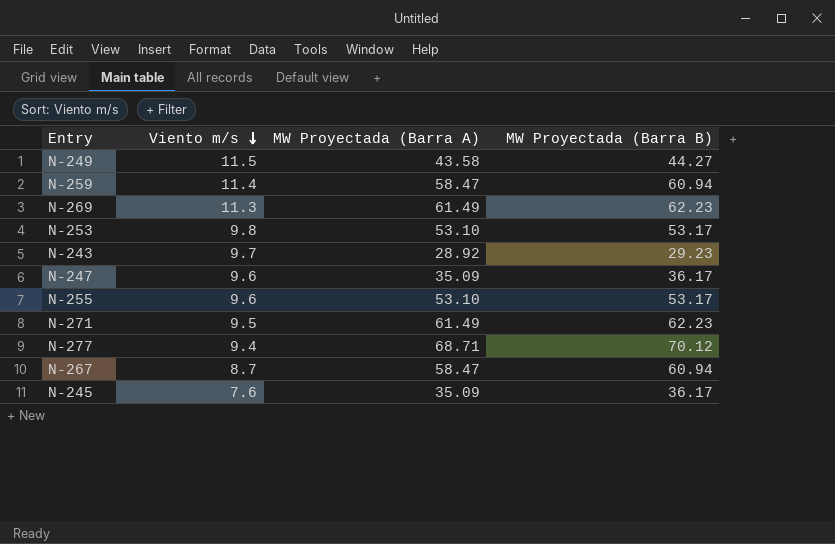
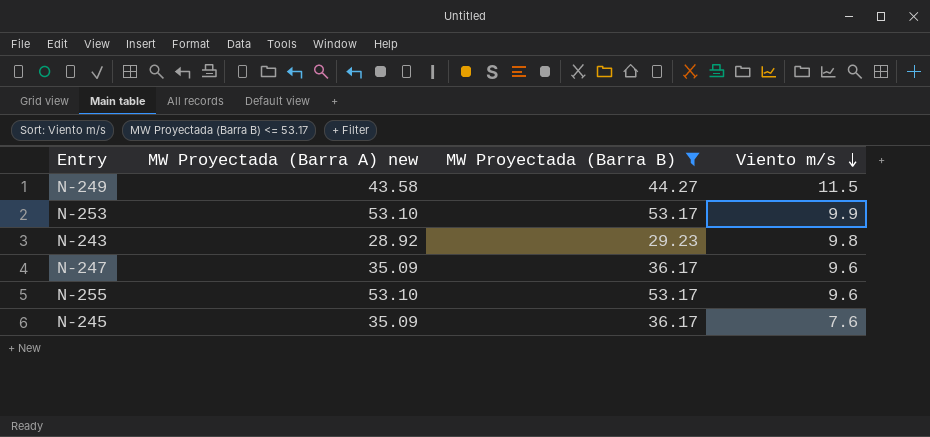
filter: none -> MW Proyectada (Barra B) <= 53.17
column name: MW Proyectada (Barra A) -> MW Proyectada (Barra A) new
column Viento m/s | position: 2 -> 4
N-253 | Viento m/s: 9.8 -> 9.9
N-243 | Viento m/s: 9.7 -> 9.8

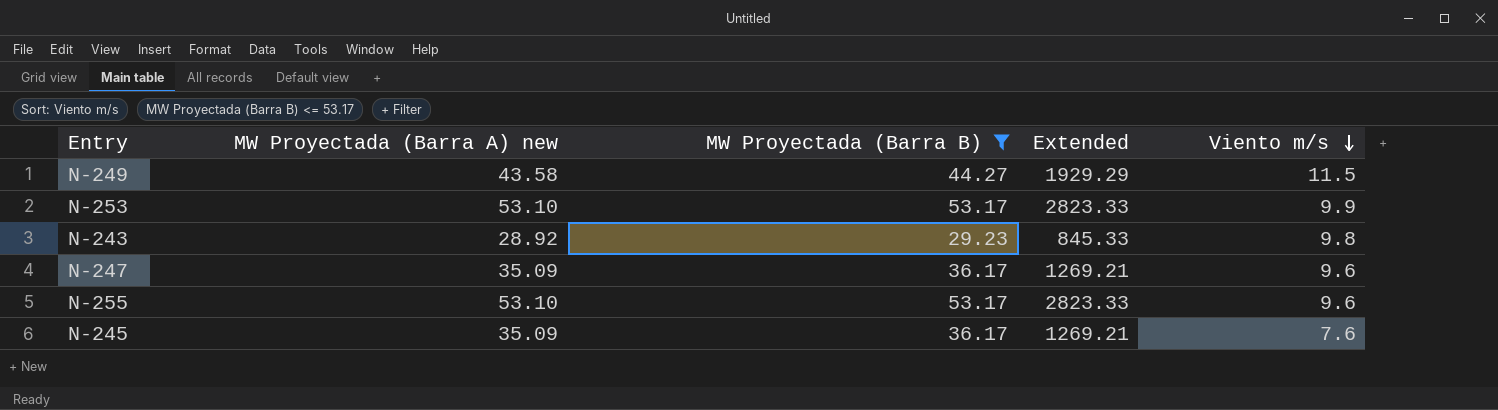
column Extended | formula: none -> [MW Proyectada (Barra A) new] * [MW Proyectada (Barra B)]

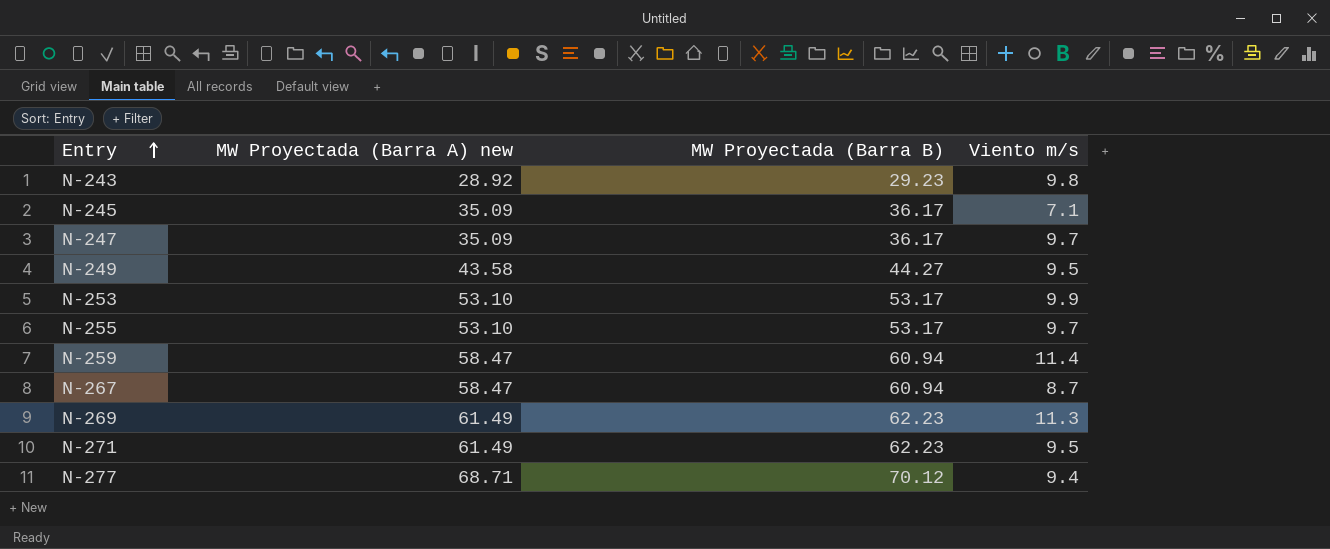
filter: MW Proyectada (Barra B) <= 53.17 -> none
row order: Viento m/s descending -> Entry ascending
column Extended | formula: [MW Proyectada (Barra A) new] * [MW Proyectada (Barra B)] -> none
N-245 | Viento m/s: 7.6 -> 7.1
N-247 | Viento m/s: 9.6 -> 9.7
N-249 | Viento m/s: 11.5 -> 9.5
N-255 | Viento m/s: 9.6 -> 9.7

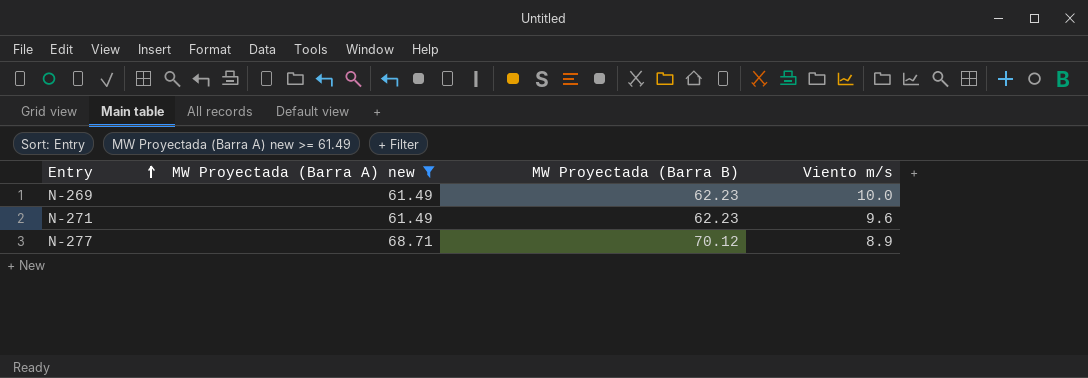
filter: none -> MW Proyectada (Barra A) new >= 61.49
N-269 | Viento m/s: 11.3 -> 10.0
N-271 | Viento m/s: 9.5 -> 9.6
N-277 | Viento m/s: 9.4 -> 8.9

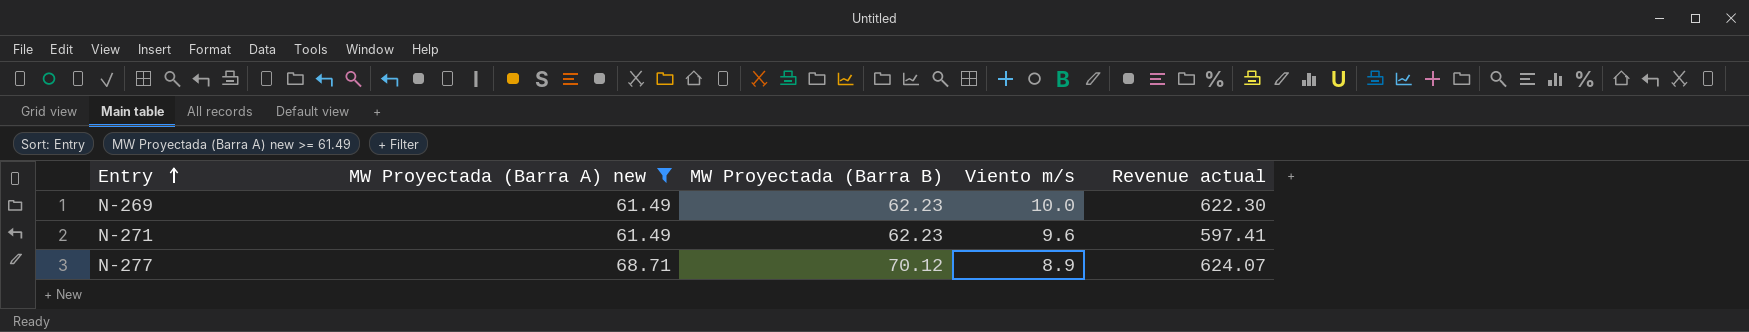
column Revenue actual | formula: none -> [MW Proyectada (Barra B)] * [Viento m/s]

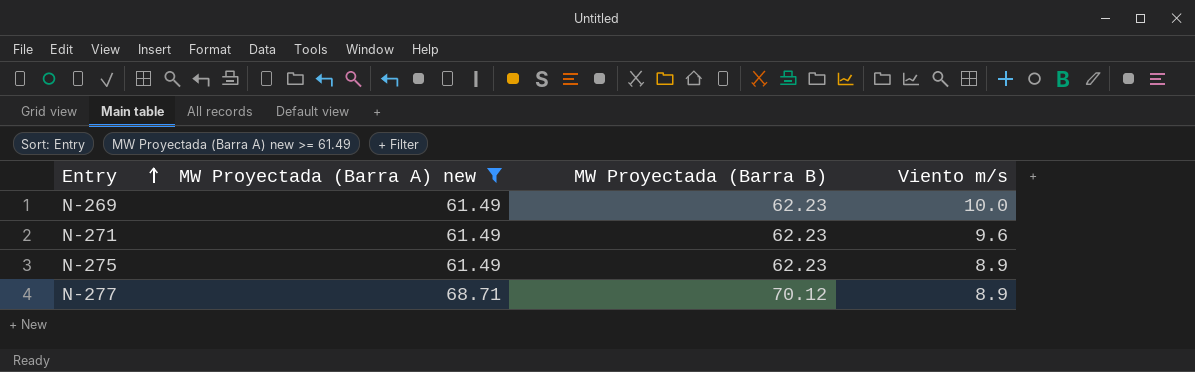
column Revenue actual | formula: [MW Proyectada (Barra B)] * [Viento m/s] -> none
row N-275: none -> 61.49 | 62.23 | 8.9

